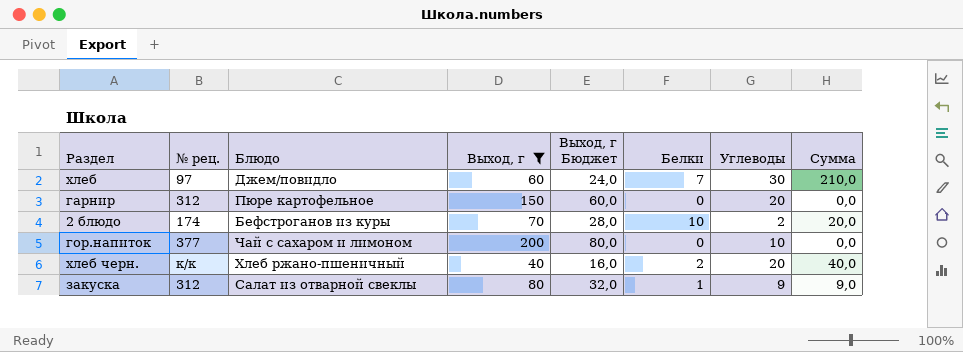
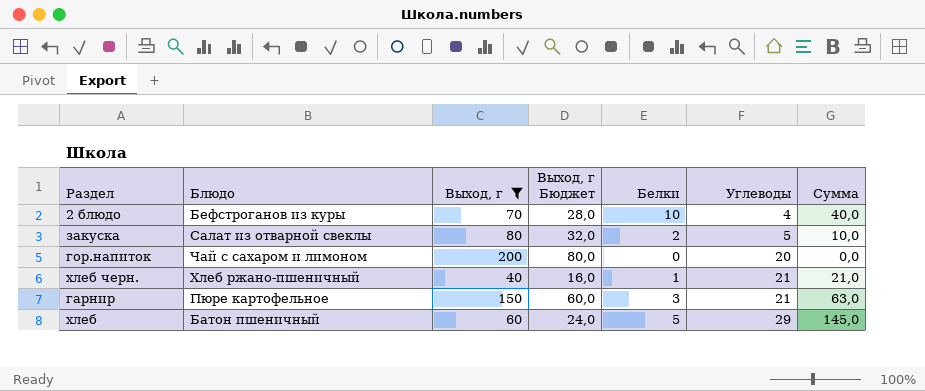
row order: none -> Углеводы ascending
column № рец. | position: 2 -> none
2 блюдо | Углеводы: 2 -> 4
2 блюдо | Сумма: 20,0 -> 40,0
закуска | Белки: 1 -> 2
закуска | Углеводы: 9 -> 5
закуска | Сумма: 9,0 -> 10,0
гор.напиток | Углеводы: 10 -> 20
хлеб черн. | Белки: 2 -> 1
хлеб черн. | Углеводы: 20 -> 21
хлеб черн. | Сумма: 40,0 -> 21,0
гарнир | Белки: 0 -> 3
гарнир | Углеводы: 20 -> 21
гарнир | Сумма: 0,0 -> 63,0
хлеб | Блюдо: Джем/повидло -> Батон пшеничный
хлеб | Белки: 7 -> 5
хлеб | Углеводы: 30 -> 29
хлеб | Сумма: 210,0 -> 145,0

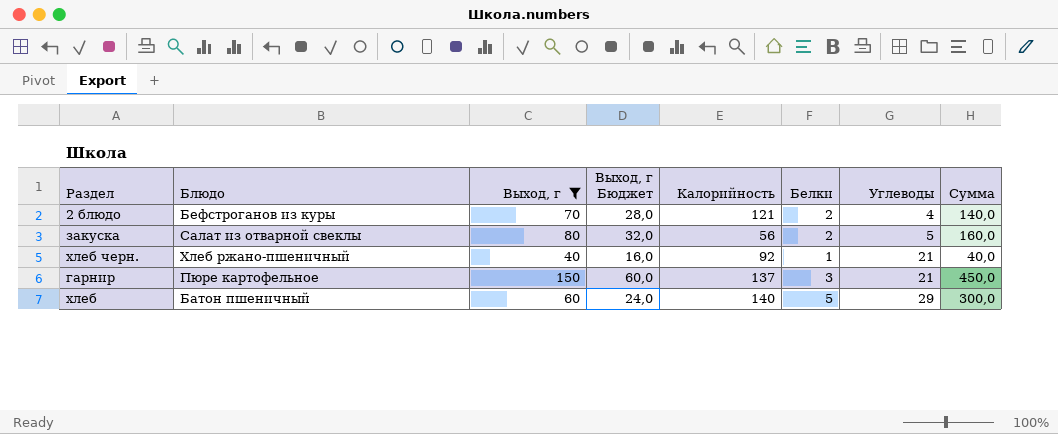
column Калорийность | position: none -> 5
column Сумма | formula: [Белки] * [Углеводы] -> [Выход, г] * [Белки]
row гор.напиток: Чай с сахаром и лимоном | 200 | 80,0 | 0 | 20 | 0,0 -> none
2 блюдо | Белки: 10 -> 2

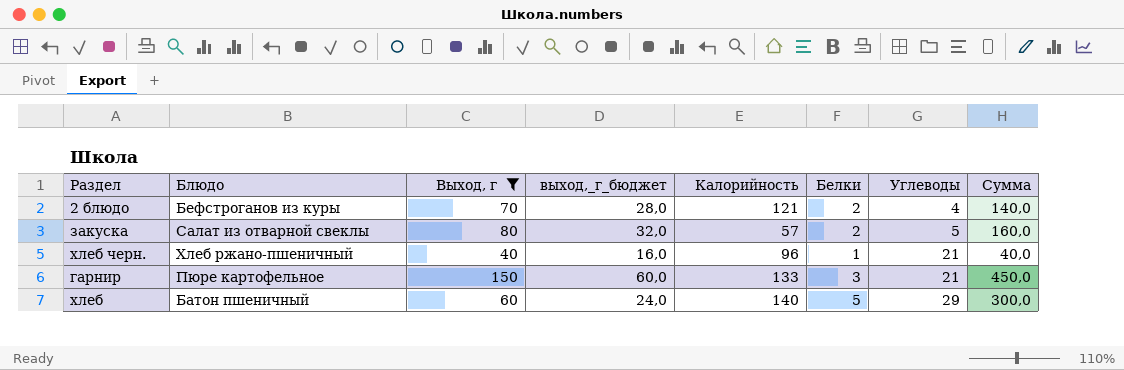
column name: Выход, г Бюджет -> выход,_г_бюджет
закуска | Калорийность: 56 -> 57
хлеб черн. | Калорийность: 92 -> 96
гарнир | Калорийность: 137 -> 133

